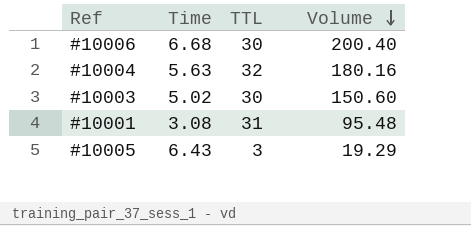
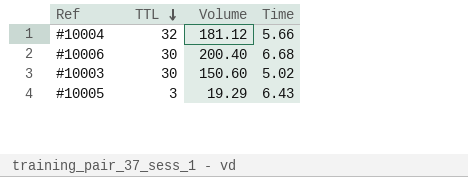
row order: Volume descending -> TTL descending
column Time | position: 2 -> 4
row #10001: 3.08 | 31 | 95.48 -> none
#10004 | Volume: 180.16 -> 181.12
#10004 | Time: 5.63 -> 5.66

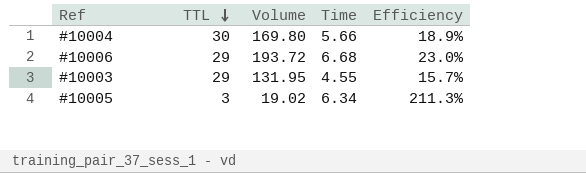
column Efficiency | formula: none -> [Time] / [TTL]
#10004 | TTL: 32 -> 30
#10004 | Volume: 181.12 -> 169.80
#10006 | TTL: 30 -> 29
#10006 | Volume: 200.40 -> 193.72
#10003 | TTL: 30 -> 29
#10003 | Volume: 150.60 -> 131.95
#10003 | Time: 5.02 -> 4.55
#10005 | Volume: 19.29 -> 19.02
#10005 | Time: 6.43 -> 6.34

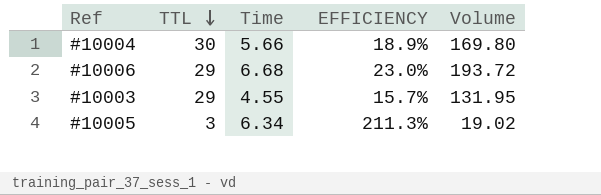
column name: Efficiency -> EFFICIENCY
column Volume | position: 3 -> 5

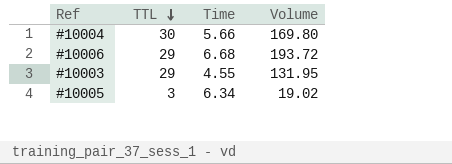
column EFFICIENCY | formula: [Time] / [TTL] -> none

